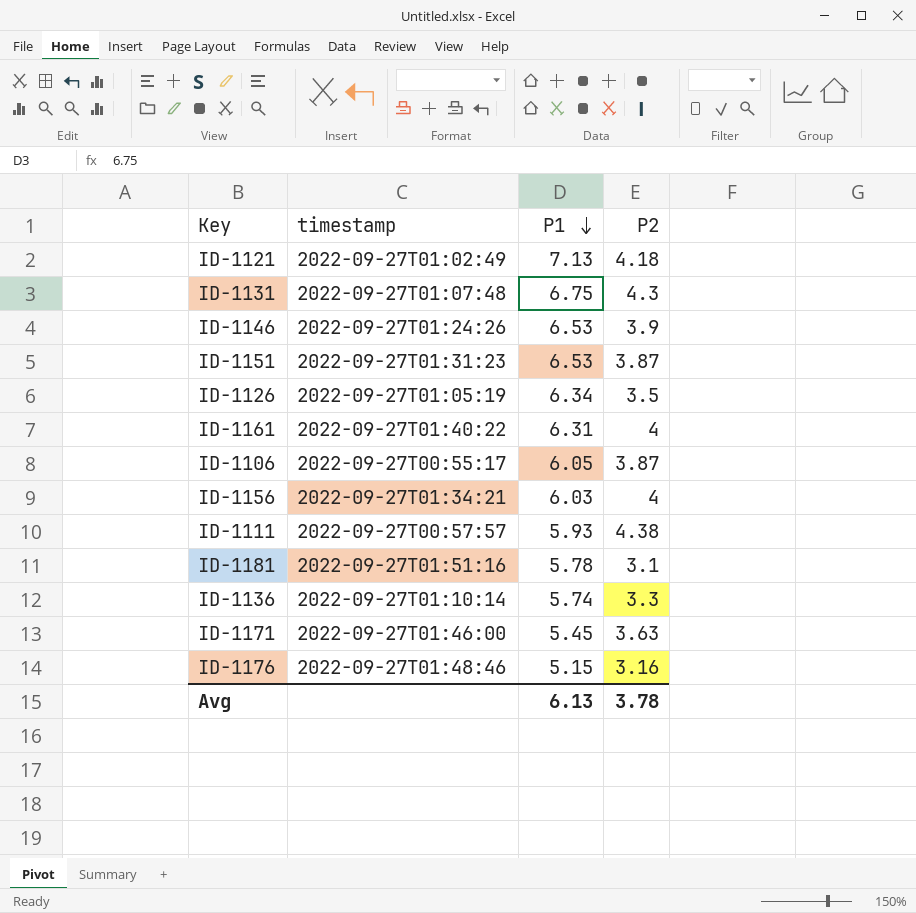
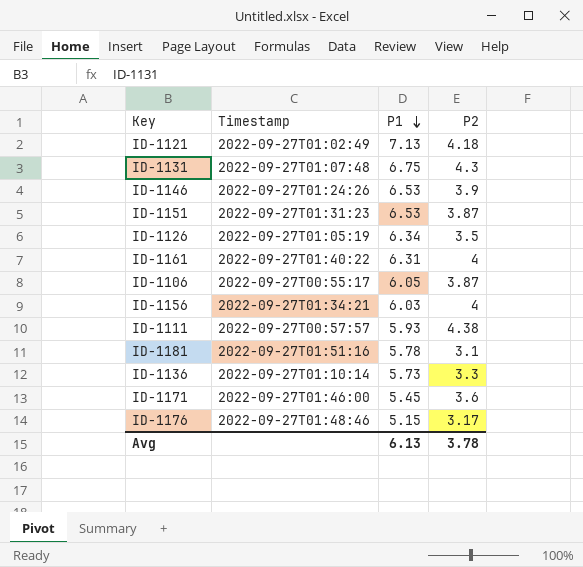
column name: timestamp -> Timestamp
ID-1136 | P1: 5.74 -> 5.73
ID-1171 | P2: 3.63 -> 3.6
ID-1176 | P2: 3.16 -> 3.17

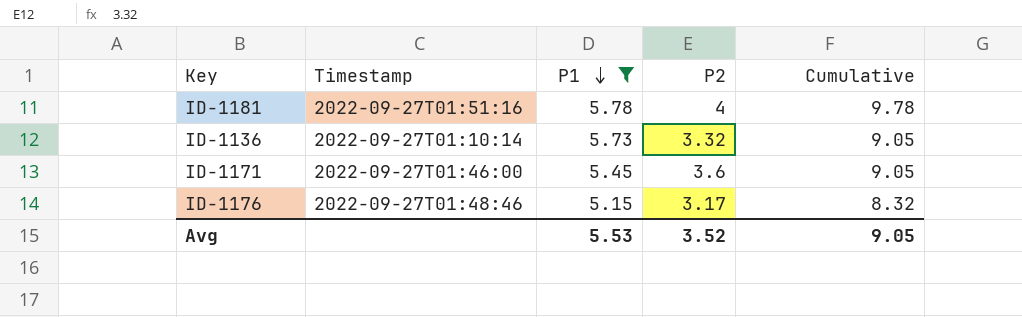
filter: none -> P1 <= 5.78
column Cumulative | formula: none -> [P1] + [P2]
ID-1181 | P2: 3.1 -> 4
ID-1136 | P2: 3.3 -> 3.32
Avg | P1: 6.13 -> 5.53
Avg | P2: 3.78 -> 3.52

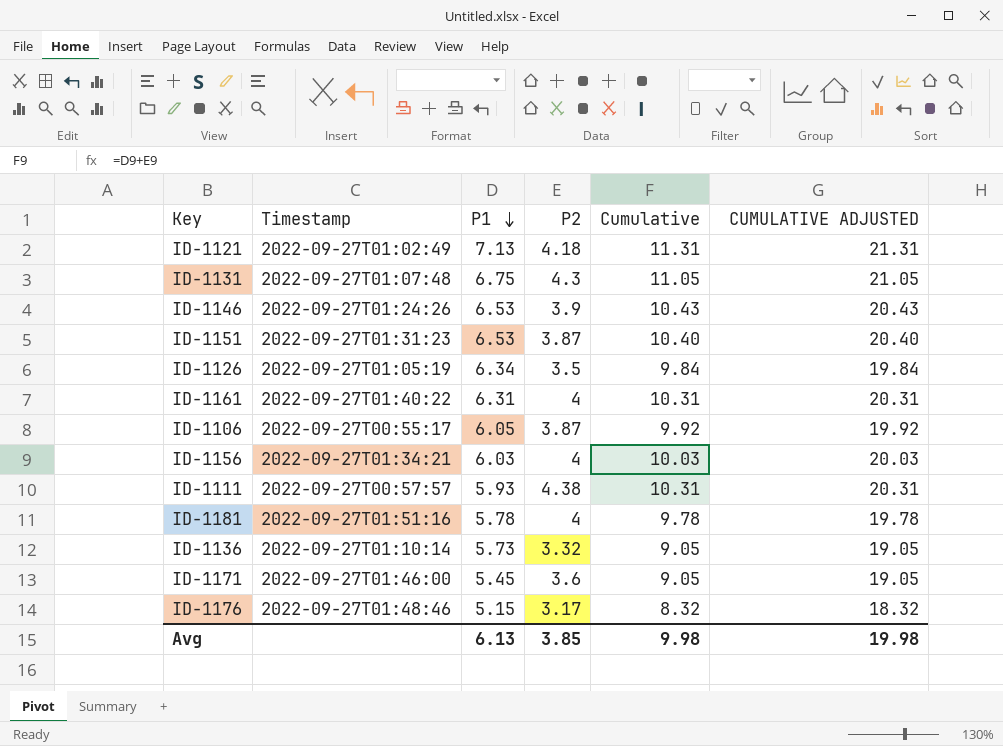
filter: P1 <= 5.78 -> none
column CUMULATIVE ADJUSTED | formula: none -> [Cumulative] + 10
Avg | P1: 5.53 -> 6.13
Avg | P2: 3.52 -> 3.85
Avg | Cumulative: 9.05 -> 9.98

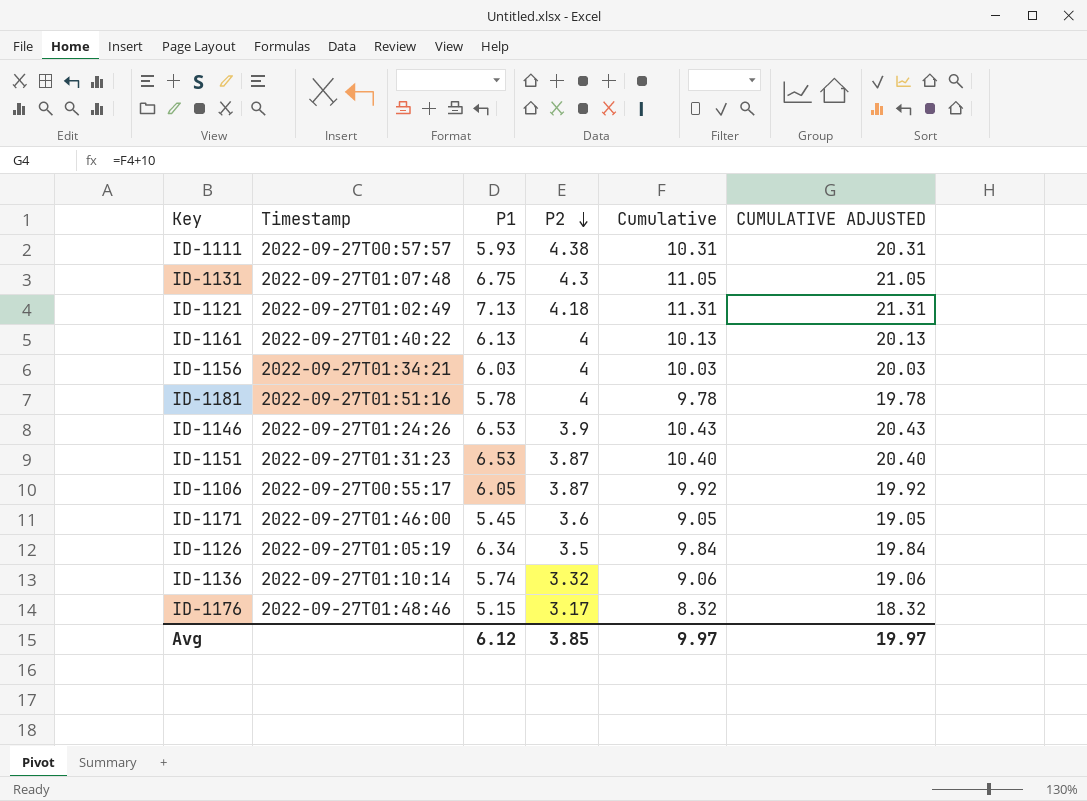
row order: P1 descending -> P2 descending
ID-1161 | P1: 6.31 -> 6.13
ID-1161 | Cumulative: 10.31 -> 10.13
ID-1161 | CUMULATIVE ADJUSTED: 20.31 -> 20.13
ID-1136 | P1: 5.73 -> 5.74
ID-1136 | Cumulative: 9.05 -> 9.06
ID-1136 | CUMULATIVE ADJUSTED: 19.05 -> 19.06
Avg | P1: 6.13 -> 6.12
Avg | Cumulative: 9.98 -> 9.97
Avg | CUMULATIVE ADJUSTED: 19.98 -> 19.97

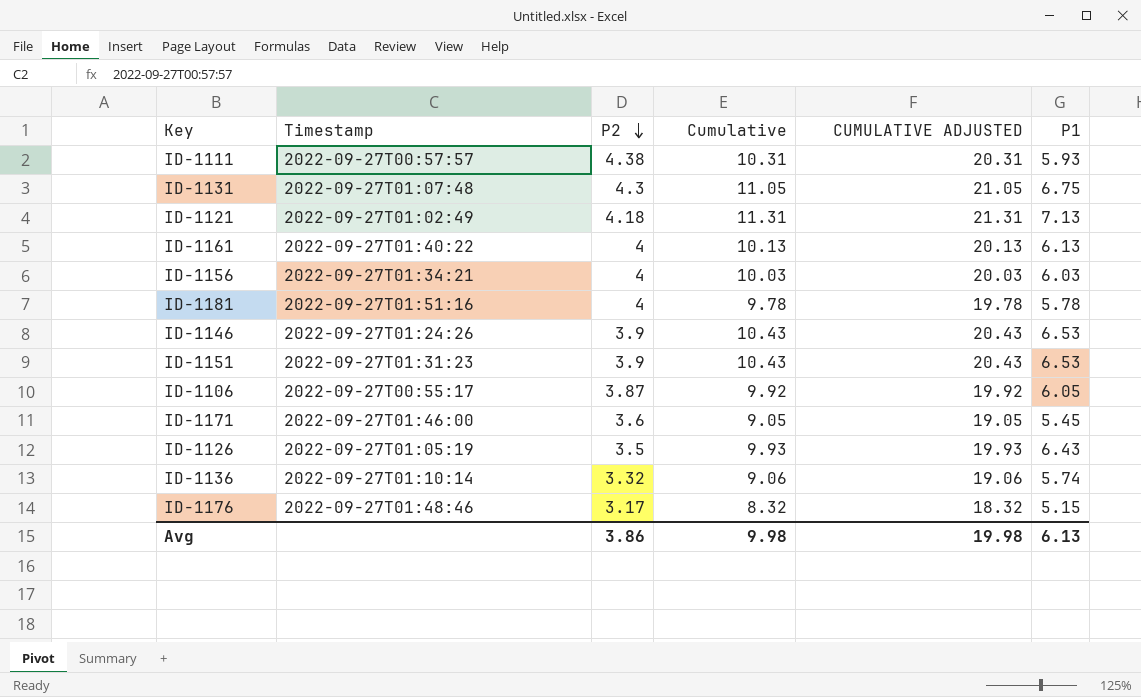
column P1 | position: 3 -> 6
ID-1151 | P2: 3.87 -> 3.9
ID-1151 | Cumulative: 10.40 -> 10.43
ID-1151 | CUMULATIVE ADJUSTED: 20.40 -> 20.43
ID-1126 | Cumulative: 9.84 -> 9.93
ID-1126 | CUMULATIVE ADJUSTED: 19.84 -> 19.93
ID-1126 | P1: 6.34 -> 6.43
Avg | P2: 3.85 -> 3.86
Avg | Cumulative: 9.97 -> 9.98
Avg | CUMULATIVE ADJUSTED: 19.97 -> 19.98
Avg | P1: 6.12 -> 6.13

